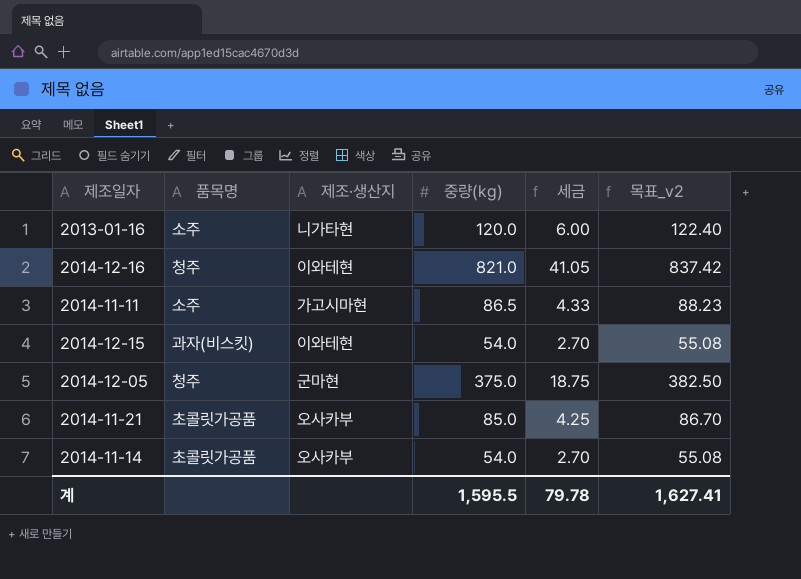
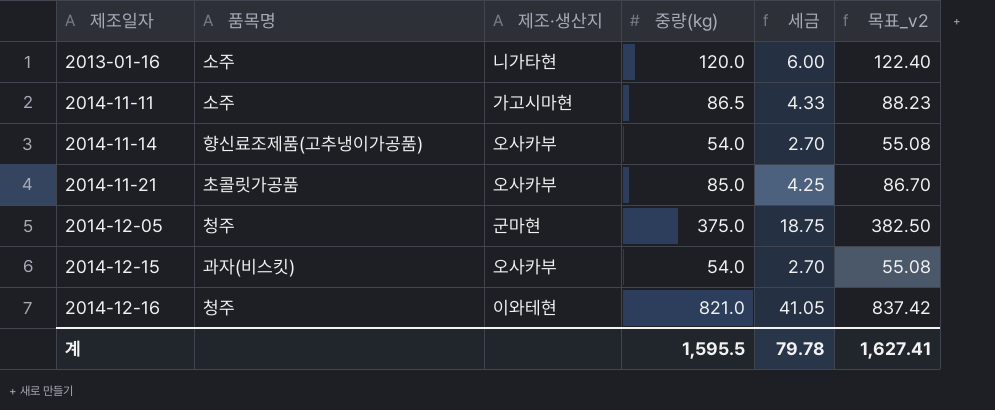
row order: none -> 제조일자 ascending
2014-11-14 | 품목명: 초콜릿가공품 -> 향신료조제품(고추냉이가공품)
2014-12-15 | 제조·생산지: 이와테현 -> 오사카부

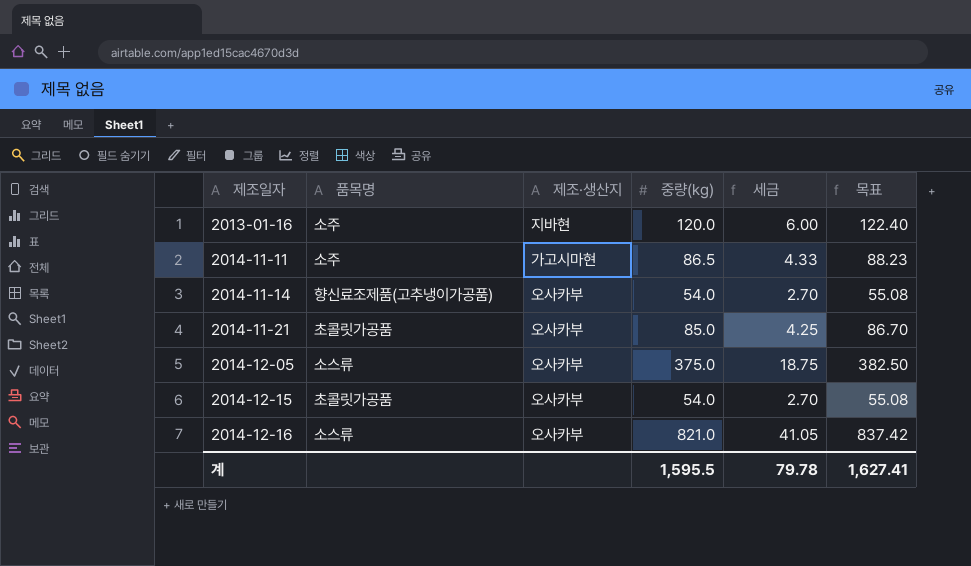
column name: 목표_v2 -> 목표
2013-01-16 | 제조·생산지: 니가타현 -> 지바현
2014-12-05 | 품목명: 청주 -> 소스류
2014-12-05 | 제조·생산지: 군마현 -> 오사카부
2014-12-15 | 품목명: 과자(비스킷) -> 초콜릿가공품
2014-12-16 | 품목명: 청주 -> 소스류
2014-12-16 | 제조·생산지: 이와테현 -> 오사카부

